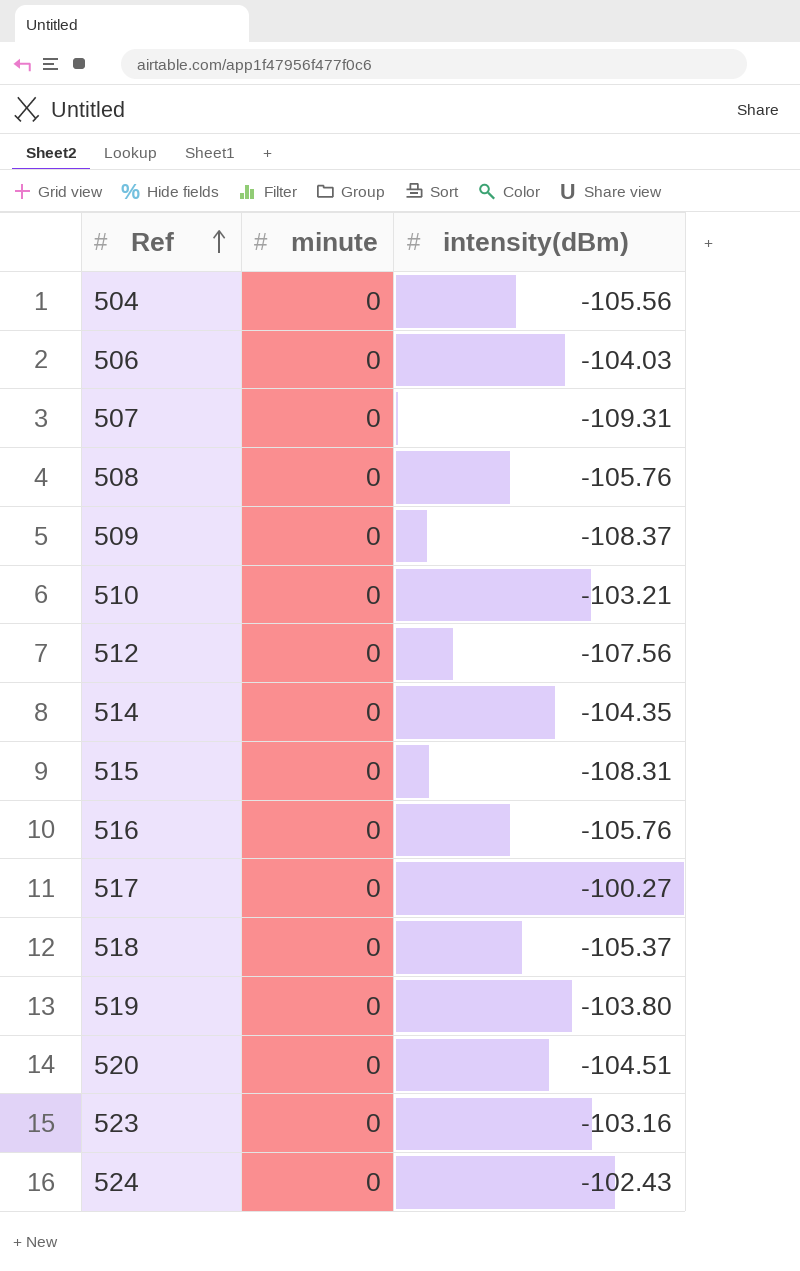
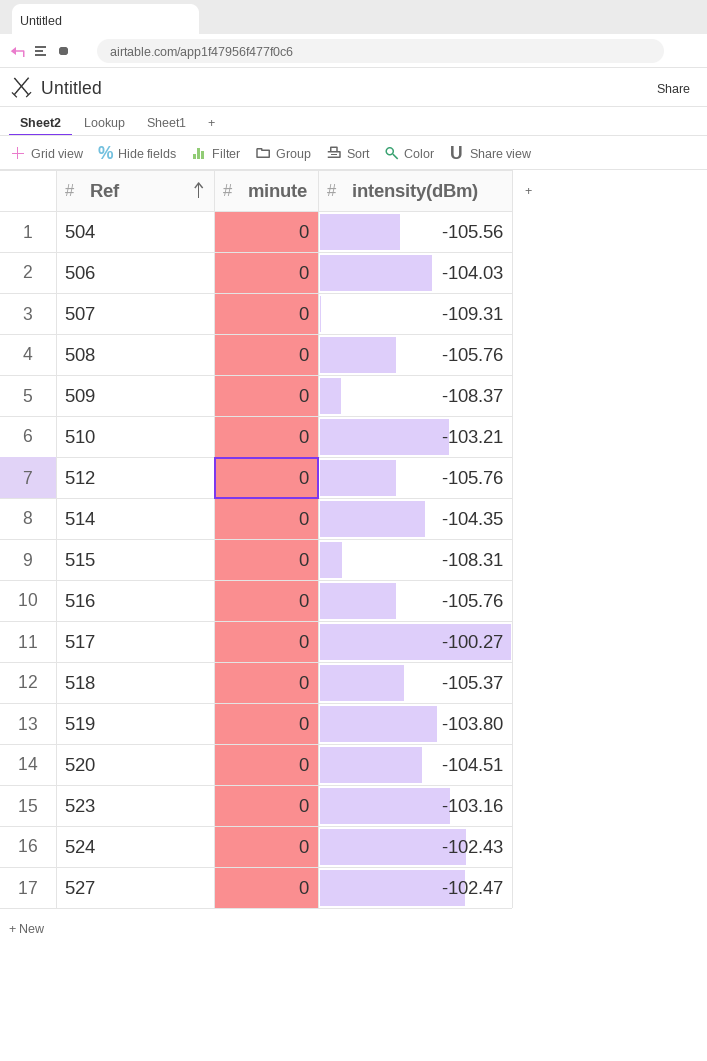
512 | intensity(dBm): -107.56 -> -105.76
row 527: none -> 0 | -102.47

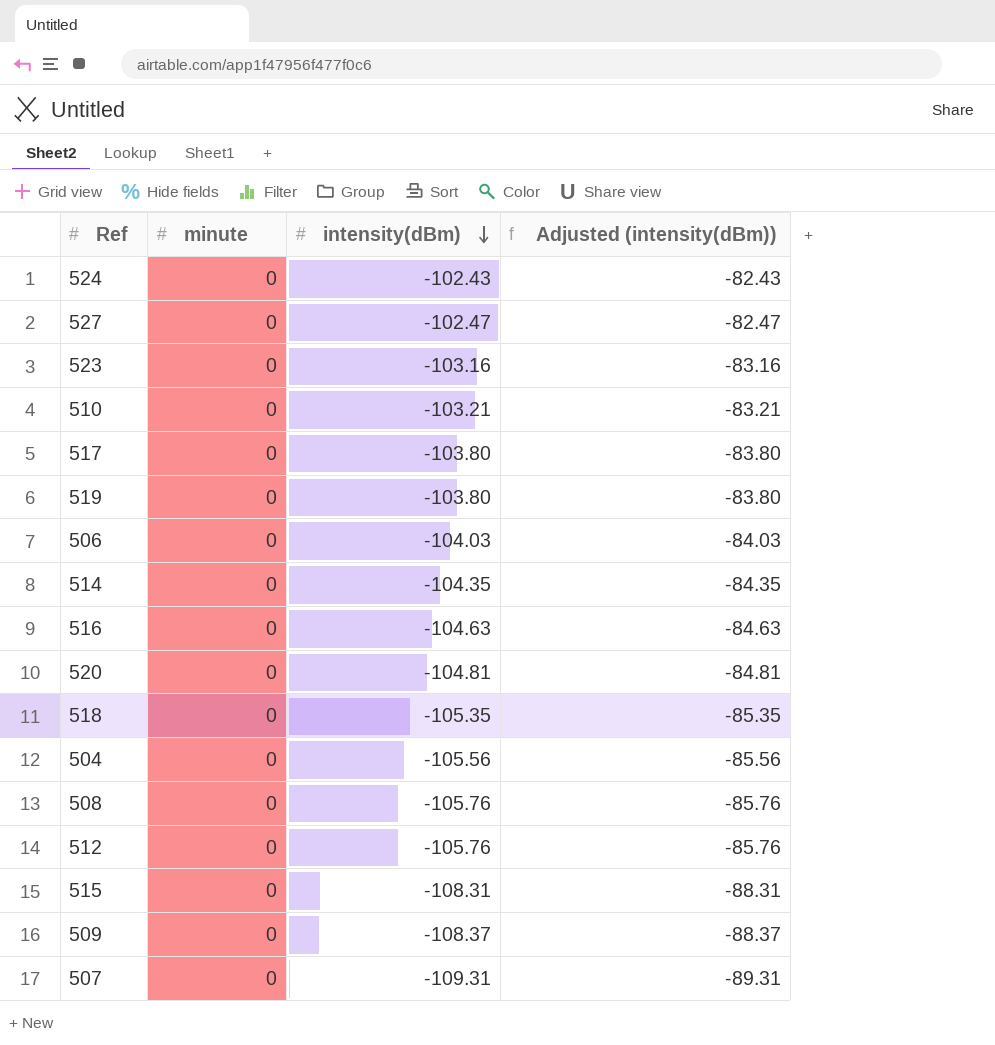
row order: Ref ascending -> intensity(dBm) descending
column Adjusted (intensity(dBm)) | formula: none -> [intensity(dBm)] + 20
517 | intensity(dBm): -100.27 -> -103.80
516 | intensity(dBm): -105.76 -> -104.63
520 | intensity(dBm): -104.51 -> -104.81
518 | intensity(dBm): -105.37 -> -105.35

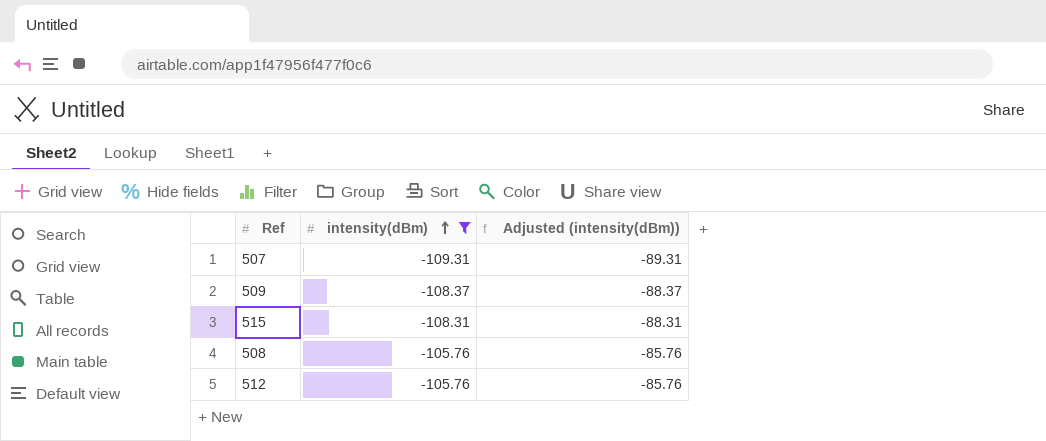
filter: none -> intensity(dBm) <= -105.76
row order: intensity(dBm) descending -> intensity(dBm) ascending
column minute | position: 2 -> none

